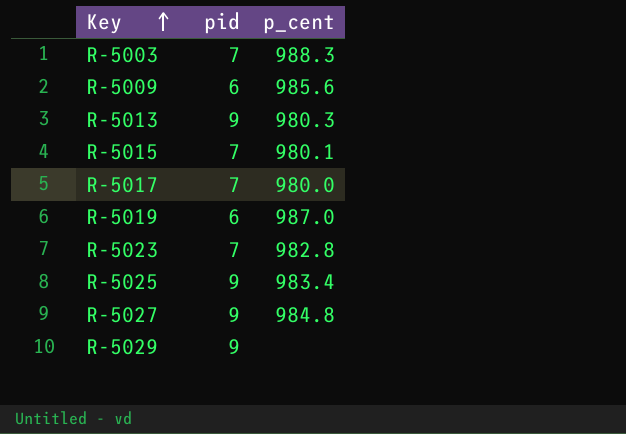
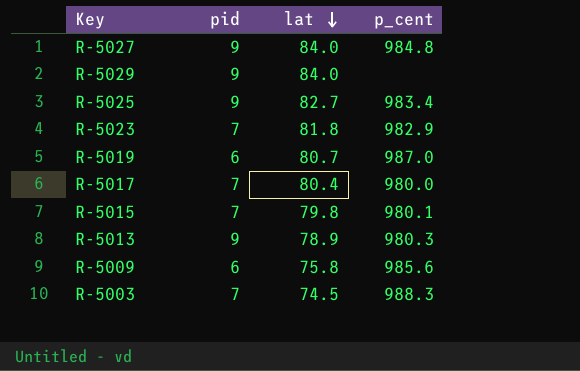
row order: Key ascending -> lat descending
column lat | position: none -> 3
R-5023 | p_cent: 982.8 -> 982.9

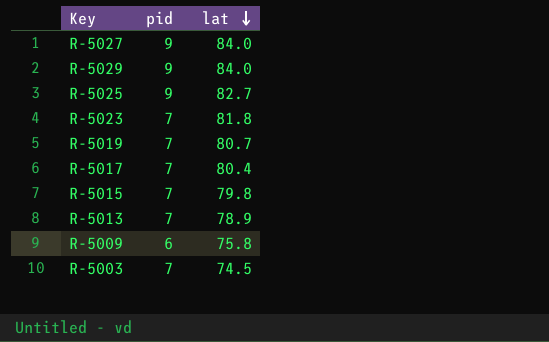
column p_cent | position: 4 -> none
R-5019 | pid: 6 -> 7
R-5013 | pid: 9 -> 7

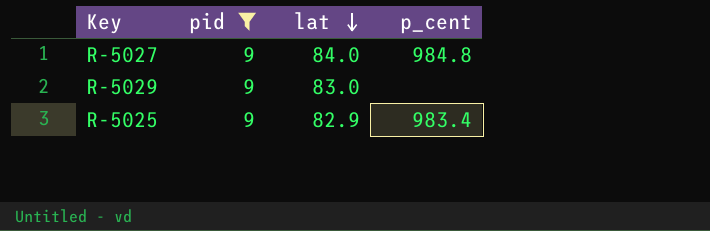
filter: none -> pid = 9
column p_cent | position: none -> 4
R-5029 | lat: 84.0 -> 83.0
R-5025 | lat: 82.7 -> 82.9

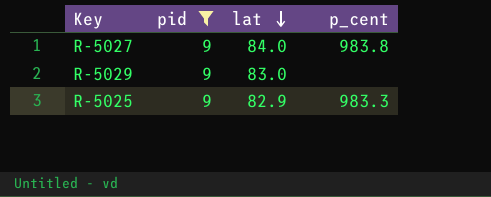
R-5027 | p_cent: 984.8 -> 983.8
R-5025 | p_cent: 983.4 -> 983.3

